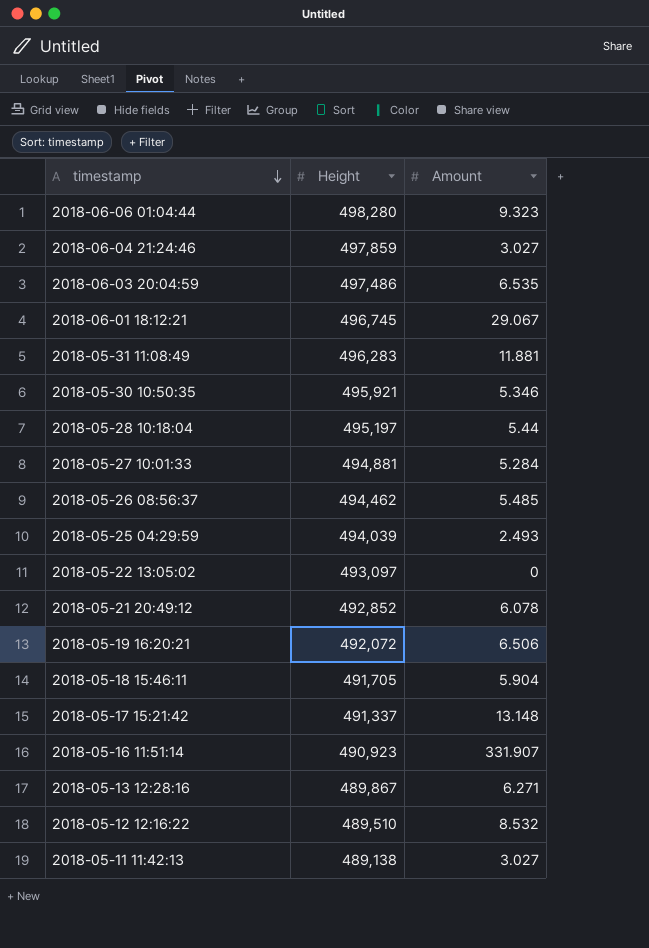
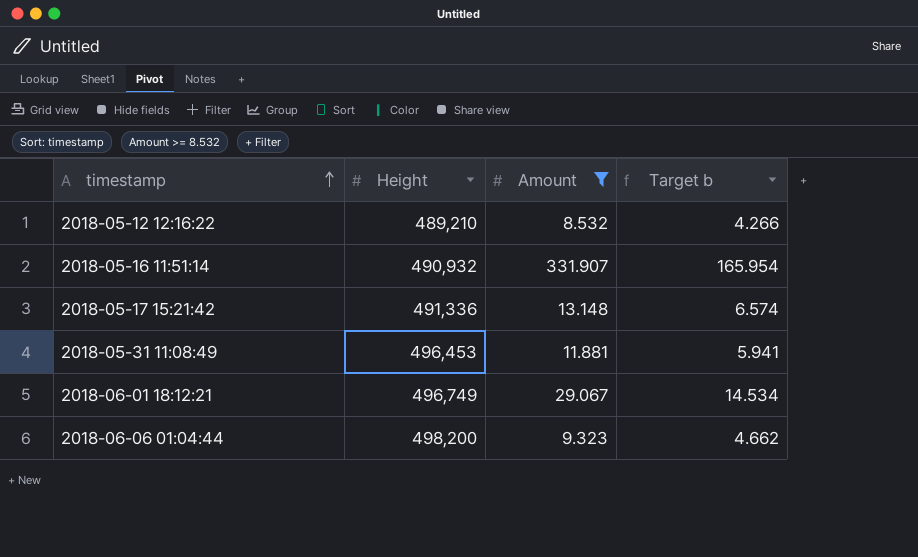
filter: none -> Amount >= 8.532
row order: timestamp descending -> timestamp ascending
column Target b | formula: none -> [Amount] * 0.5
2018-05-12 12:16:22 | Height: 489,510 -> 489,210
2018-05-16 11:51:14 | Height: 490,923 -> 490,932
2018-05-17 15:21:42 | Height: 491,337 -> 491,336
2018-05-31 11:08:49 | Height: 496,283 -> 496,453
2018-06-01 18:12:21 | Height: 496,745 -> 496,749
2018-06-06 01:04:44 | Height: 498,280 -> 498,200

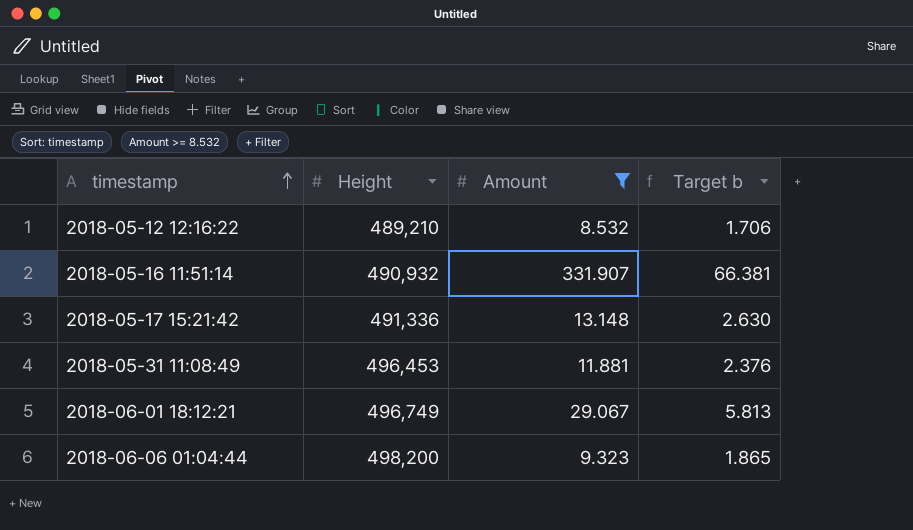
column Target b | formula: [Amount] * 0.5 -> [Amount] * 0.2

